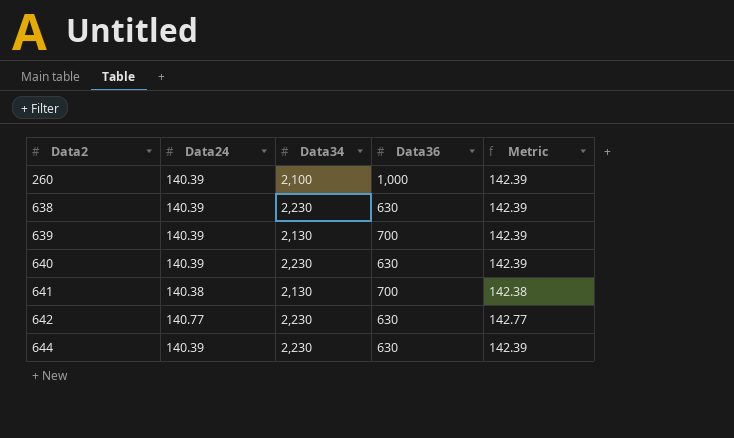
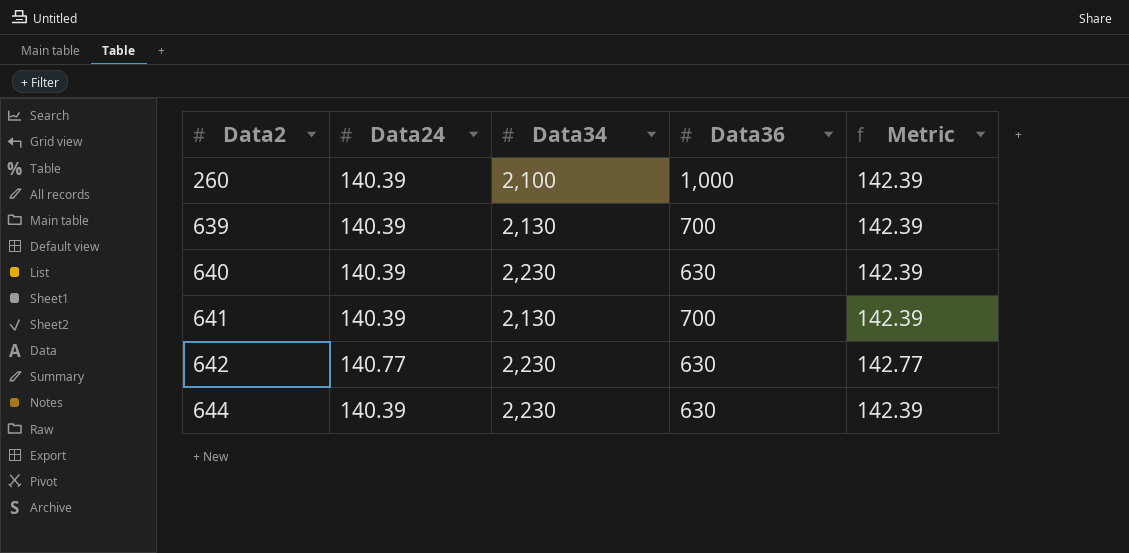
row 638: 140.39 | 2,230 | 630 | 142.39 -> none
641 | Data24: 140.38 -> 140.39
641 | Metric: 142.38 -> 142.39

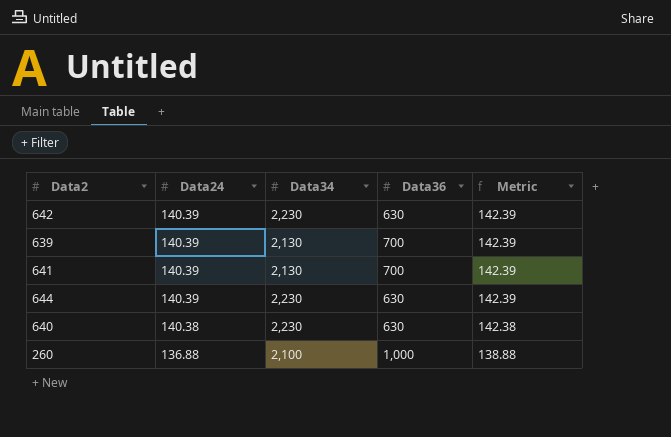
row order: Data2 ascending -> Data24 descending
642 | Data24: 140.77 -> 140.39
642 | Metric: 142.77 -> 142.39
640 | Data24: 140.39 -> 140.38
640 | Metric: 142.39 -> 142.38
260 | Data24: 140.39 -> 136.88
260 | Metric: 142.39 -> 138.88

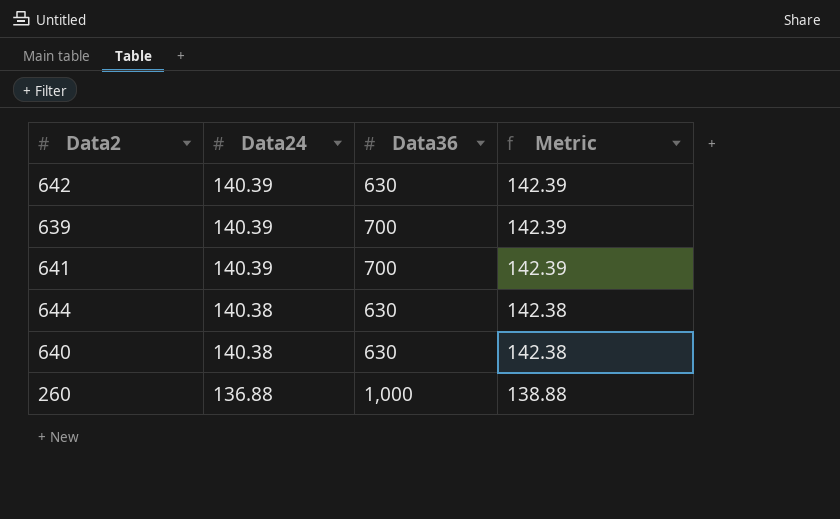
column Data34 | position: 3 -> none
644 | Data24: 140.39 -> 140.38
644 | Metric: 142.39 -> 142.38

